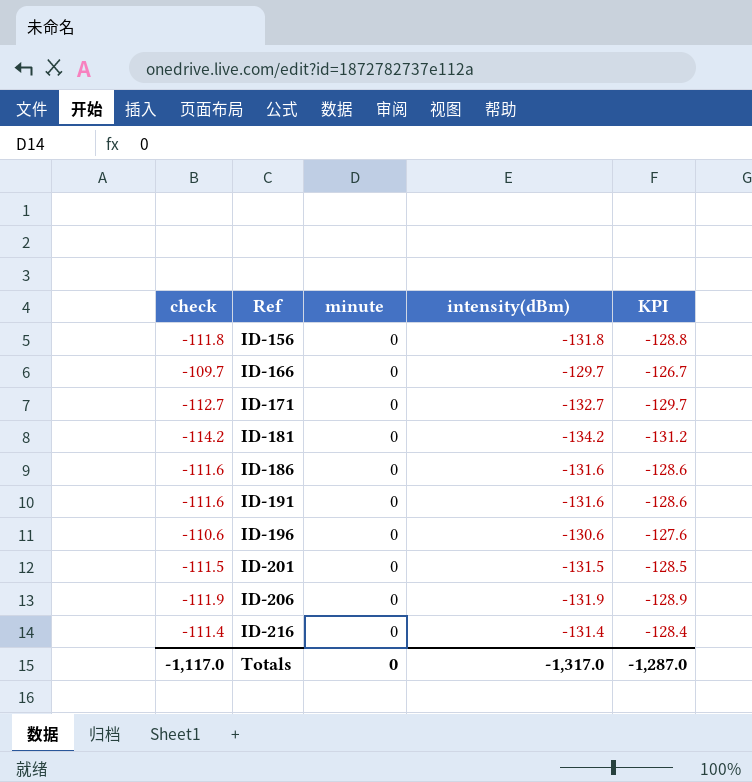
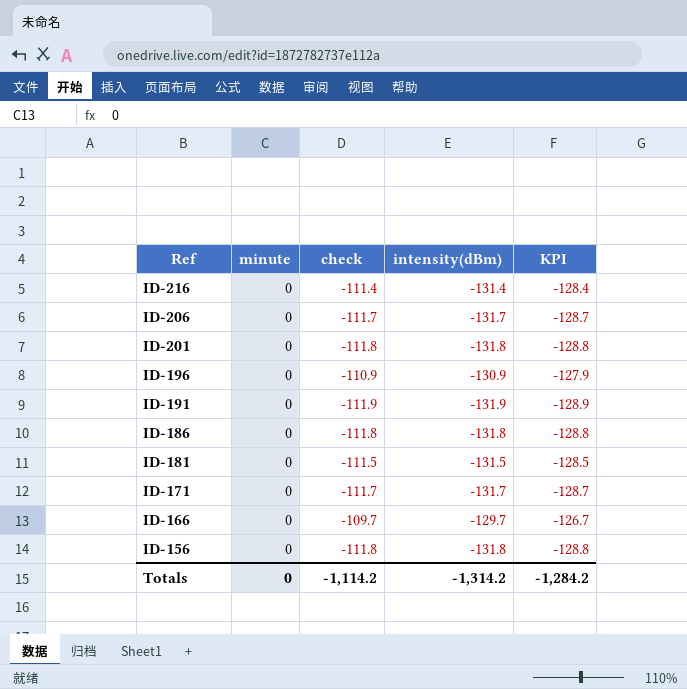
row order: Ref ascending -> Ref descending
column check | position: 1 -> 3
ID-206 | check: -111.9 -> -111.7
ID-206 | intensity(dBm): -131.9 -> -131.7
ID-206 | KPI: -128.9 -> -128.7
ID-201 | check: -111.5 -> -111.8
ID-201 | intensity(dBm): -131.5 -> -131.8
ID-201 | KPI: -128.5 -> -128.8
ID-196 | check: -110.6 -> -110.9
ID-196 | intensity(dBm): -130.6 -> -130.9
ID-196 | KPI: -127.6 -> -127.9
ID-191 | check: -111.6 -> -111.9
ID-191 | intensity(dBm): -131.6 -> -131.9
ID-191 | KPI: -128.6 -> -128.9
ID-186 | check: -111.6 -> -111.8
ID-186 | intensity(dBm): -131.6 -> -131.8
ID-186 | KPI: -128.6 -> -128.8
ID-181 | check: -114.2 -> -111.5
ID-181 | intensity(dBm): -134.2 -> -131.5
ID-181 | KPI: -131.2 -> -128.5
ID-171 | check: -112.7 -> -111.7
ID-171 | intensity(dBm): -132.7 -> -131.7
ID-171 | KPI: -129.7 -> -128.7
Totals | check: -1,117.0 -> -1,114.2
Totals | intensity(dBm): -1,317.0 -> -1,314.2
Totals | KPI: -1,287.0 -> -1,284.2

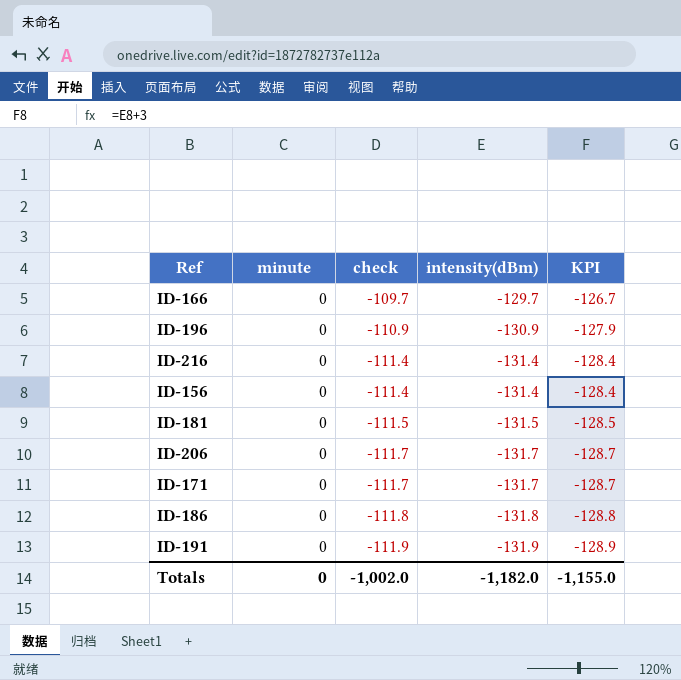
row order: Ref descending -> check descending
row ID-201: 0 | -111.8 | -131.8 | -128.8 -> none
ID-156 | check: -111.8 -> -111.4
ID-156 | intensity(dBm): -131.8 -> -131.4
ID-156 | KPI: -128.8 -> -128.4
Totals | check: -1,114.2 -> -1,002.0
Totals | intensity(dBm): -1,314.2 -> -1,182.0
Totals | KPI: -1,284.2 -> -1,155.0

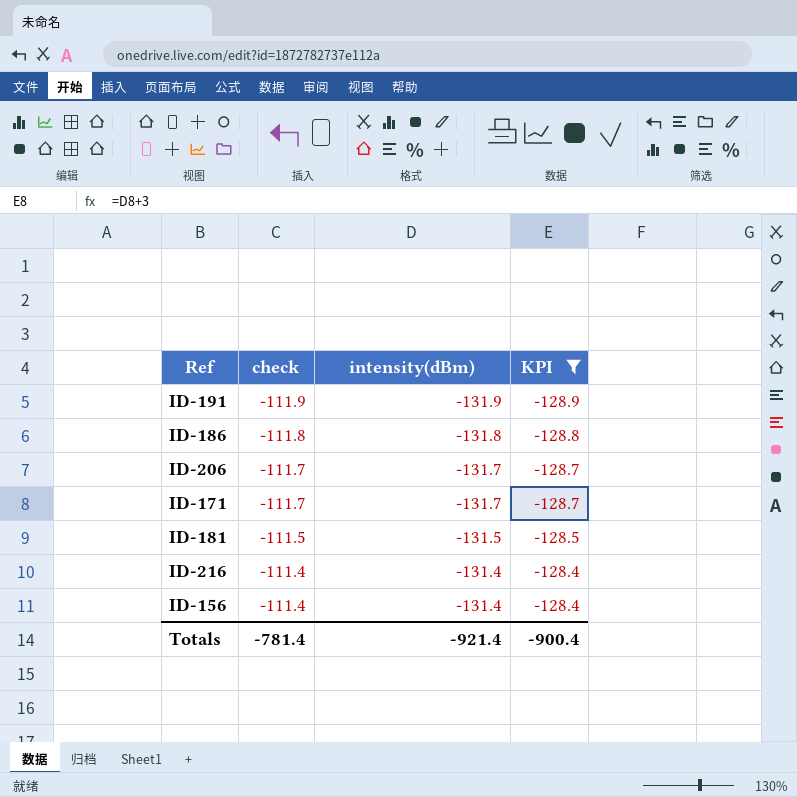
filter: none -> KPI <= -128.4
row order: check descending -> check ascending
column minute | position: 2 -> none
Totals | check: -1,002.0 -> -781.4
Totals | intensity(dBm): -1,182.0 -> -921.4
Totals | KPI: -1,155.0 -> -900.4

